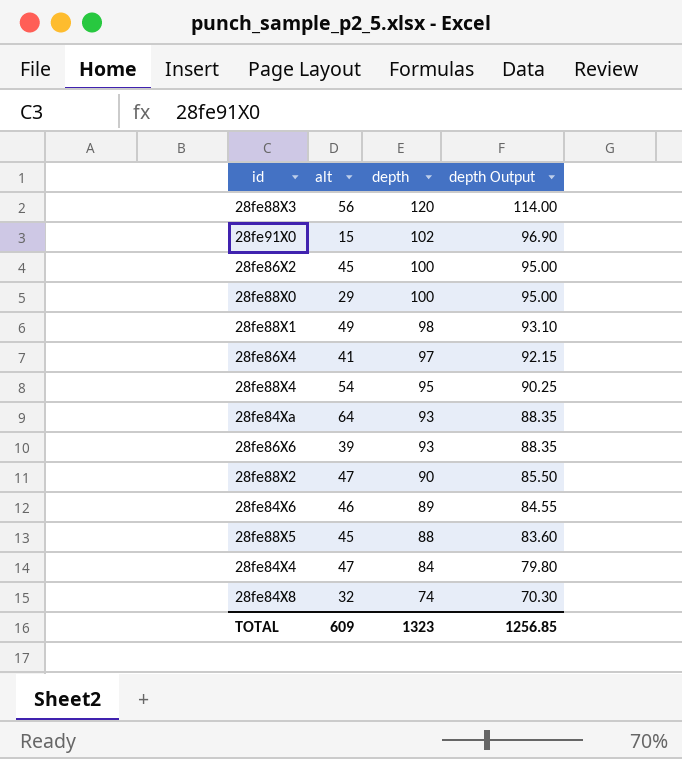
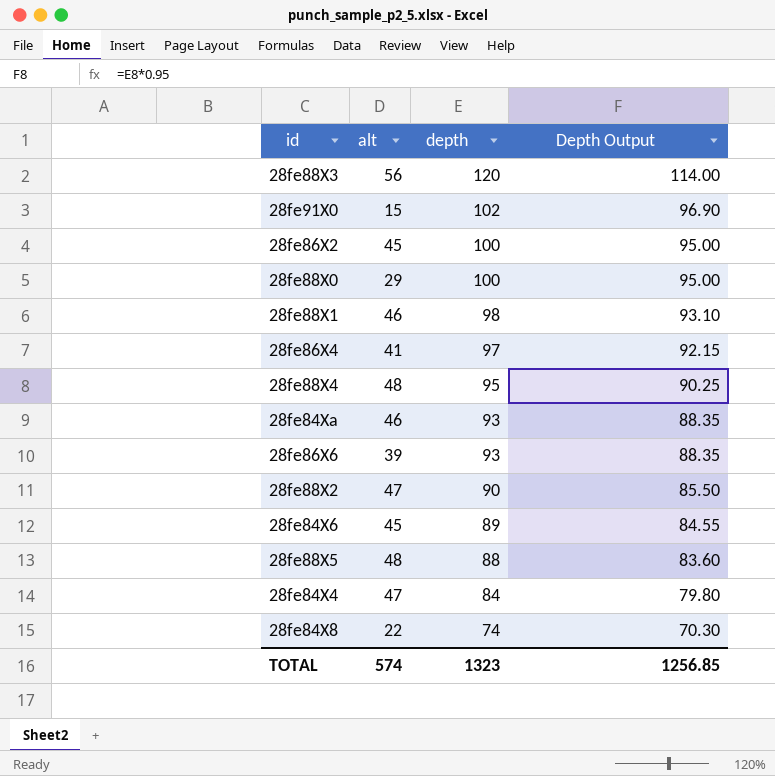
column name: depth Output -> Depth Output
28fe88X1 | alt: 49 -> 46
28fe88X4 | alt: 54 -> 48
28fe84Xa | alt: 64 -> 46
28fe84X6 | alt: 46 -> 45
28fe88X5 | alt: 45 -> 48
28fe84X8 | alt: 32 -> 22
TOTAL | alt: 609 -> 574

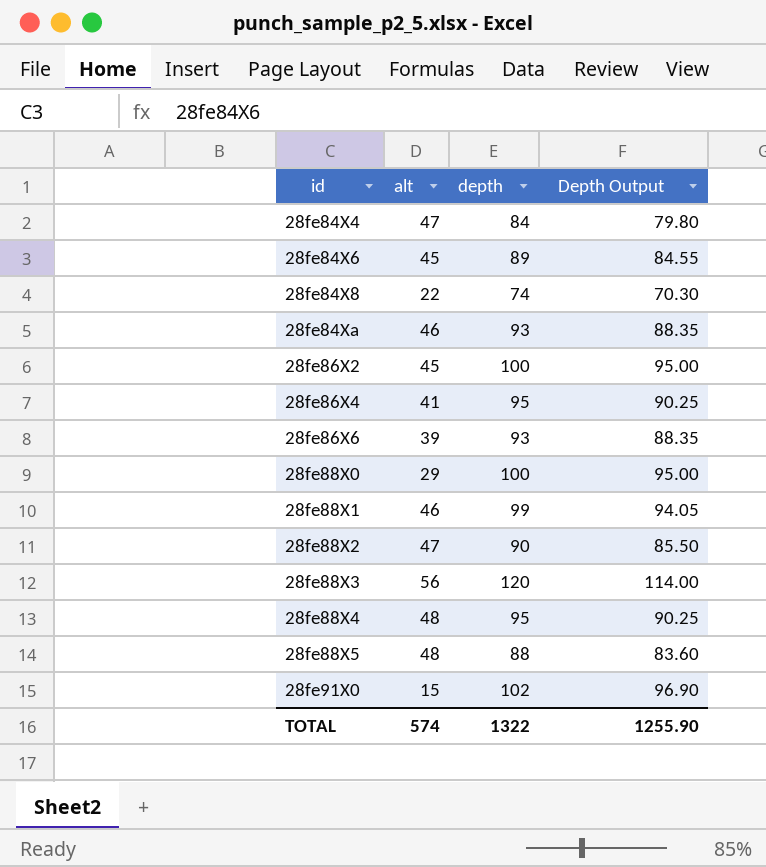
row order: depth descending -> id ascending
28fe86X4 | depth: 97 -> 95
28fe86X4 | Depth Output: 92.15 -> 90.25
28fe88X1 | depth: 98 -> 99
28fe88X1 | Depth Output: 93.10 -> 94.05
TOTAL | depth: 1323 -> 1322
TOTAL | Depth Output: 1256.85 -> 1255.90

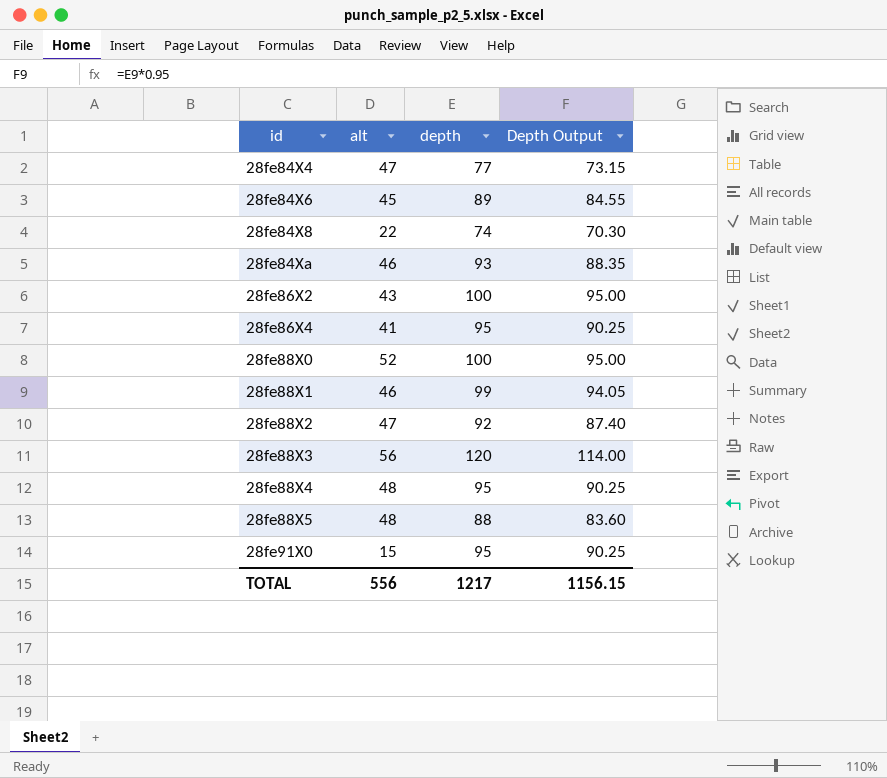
row 28fe86X6: 39 | 93 | 88.35 -> none
28fe84X4 | depth: 84 -> 77
28fe84X4 | Depth Output: 79.80 -> 73.15
28fe86X2 | alt: 45 -> 43
28fe88X0 | alt: 29 -> 52
28fe88X2 | depth: 90 -> 92
28fe88X2 | Depth Output: 85.50 -> 87.40
28fe91X0 | depth: 102 -> 95
28fe91X0 | Depth Output: 96.90 -> 90.25
TOTAL | alt: 574 -> 556
TOTAL | depth: 1322 -> 1217
TOTAL | Depth Output: 1255.90 -> 1156.15

